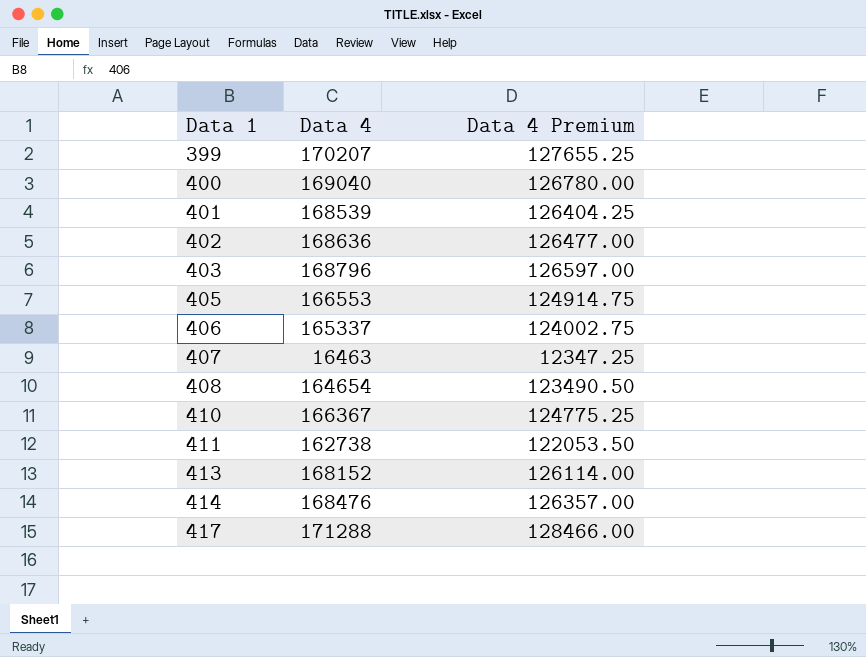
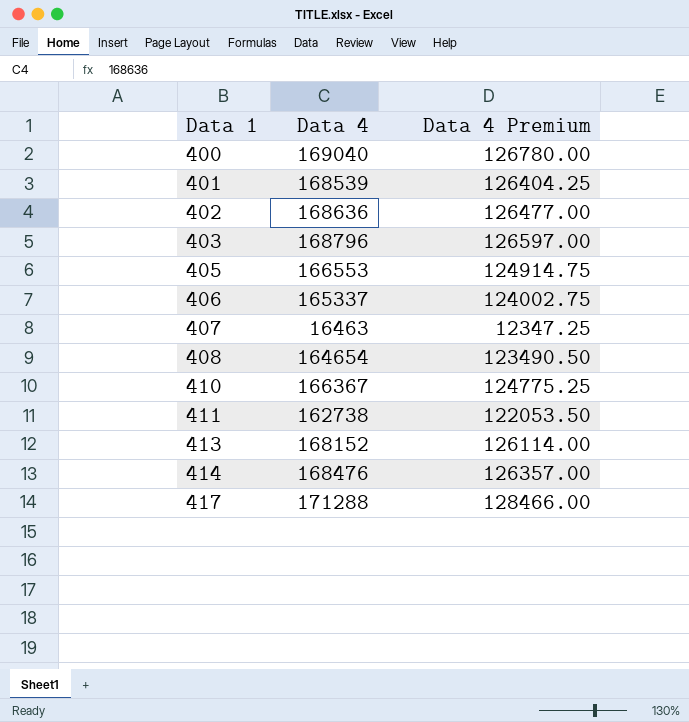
row 399: 170207 | 127655.25 -> none

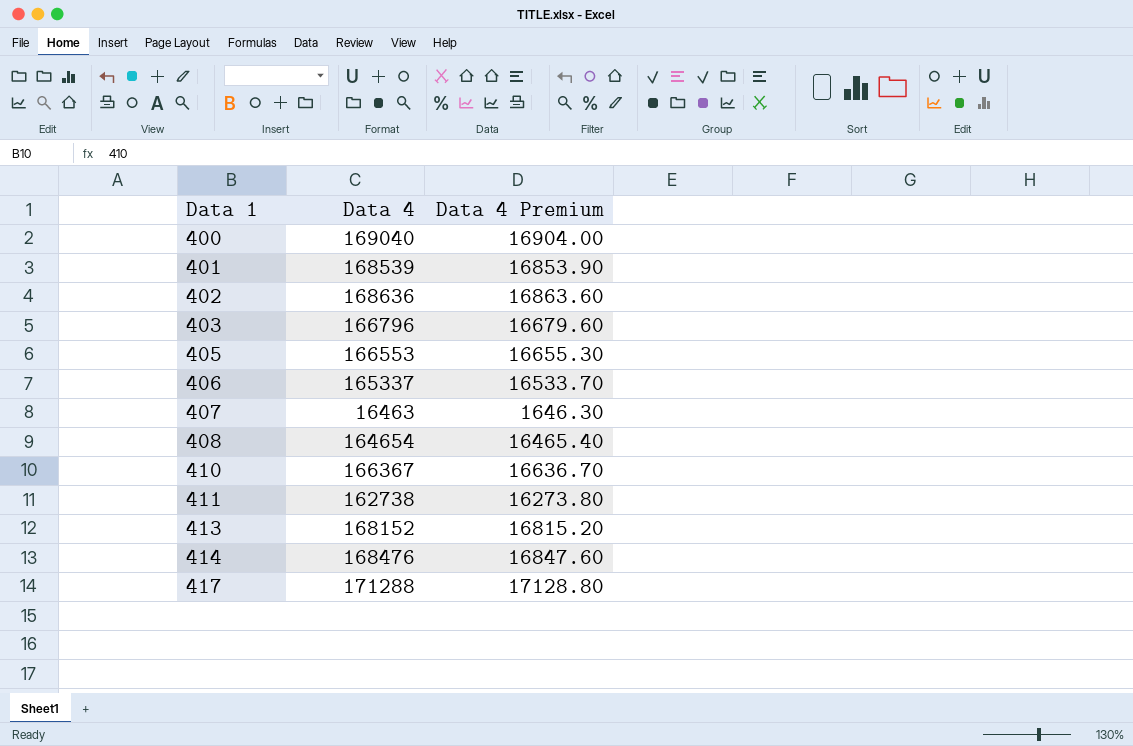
column Data 4 Premium | formula: [Data 4] * 0.75 -> [Data 4] * 0.1
403 | Data 4: 168796 -> 166796

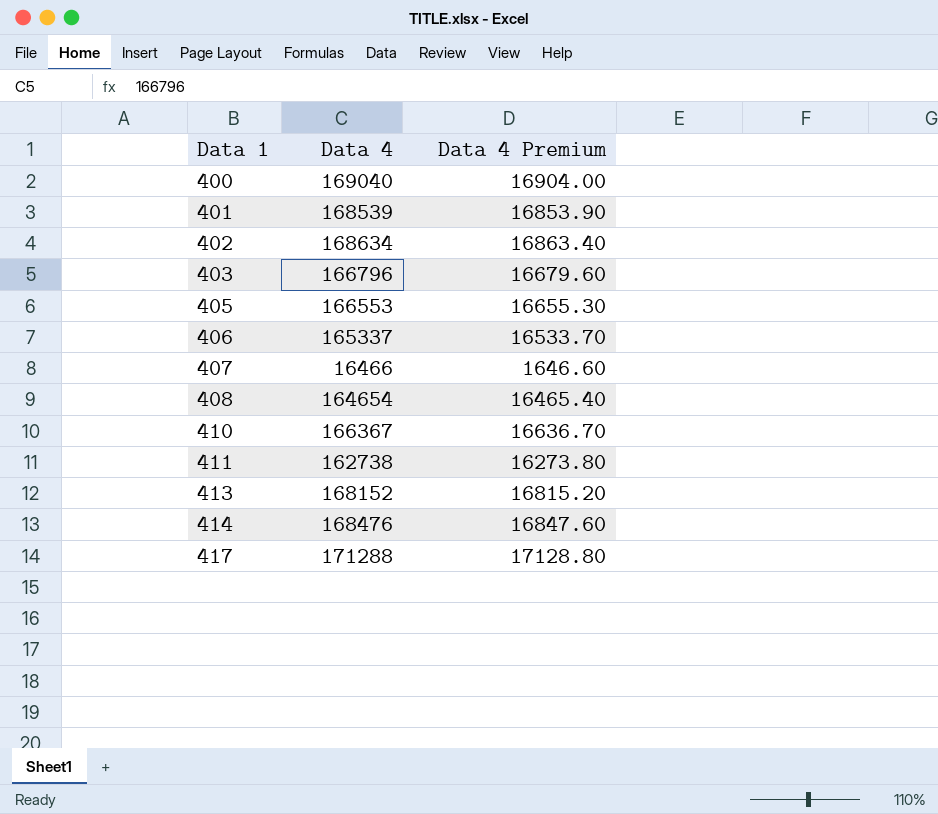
402 | Data 4: 168636 -> 168634
402 | Data 4 Premium: 16863.60 -> 16863.40
407 | Data 4: 16463 -> 16466
407 | Data 4 Premium: 1646.30 -> 1646.60

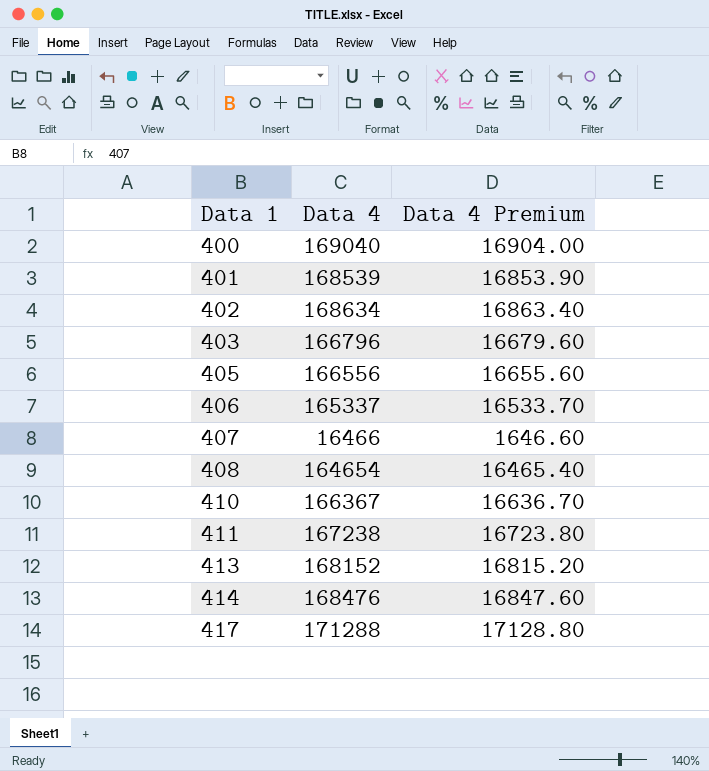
405 | Data 4: 166553 -> 166556
405 | Data 4 Premium: 16655.30 -> 16655.60
411 | Data 4: 162738 -> 167238
411 | Data 4 Premium: 16273.80 -> 16723.80

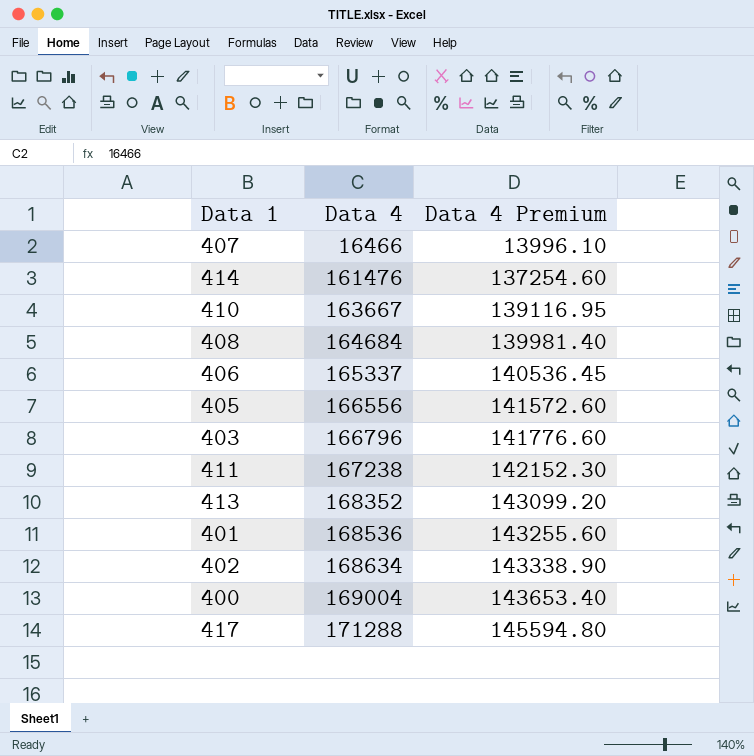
row order: Data 1 ascending -> Data 4 ascending
column Data 4 Premium | formula: [Data 4] * 0.1 -> [Data 4] * 0.85
414 | Data 4: 168476 -> 161476
410 | Data 4: 166367 -> 163667
408 | Data 4: 164654 -> 164684
413 | Data 4: 168152 -> 168352
401 | Data 4: 168539 -> 168536
400 | Data 4: 169040 -> 169004

